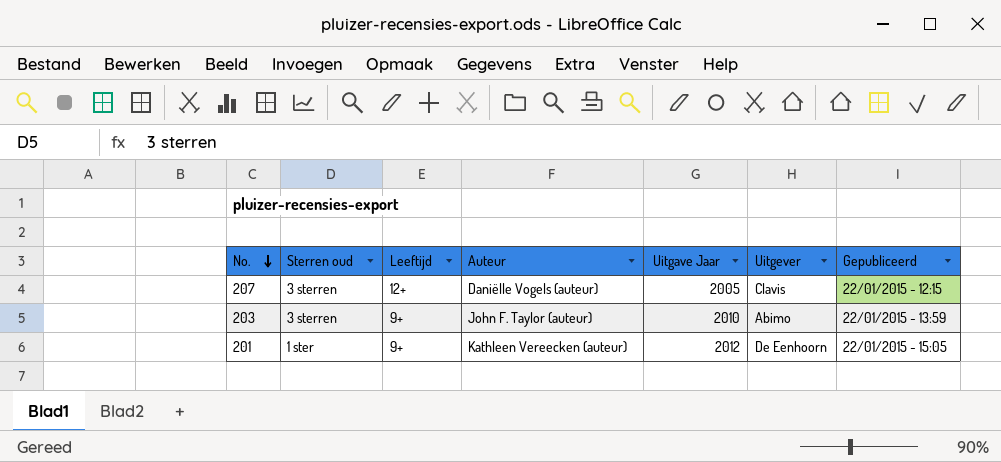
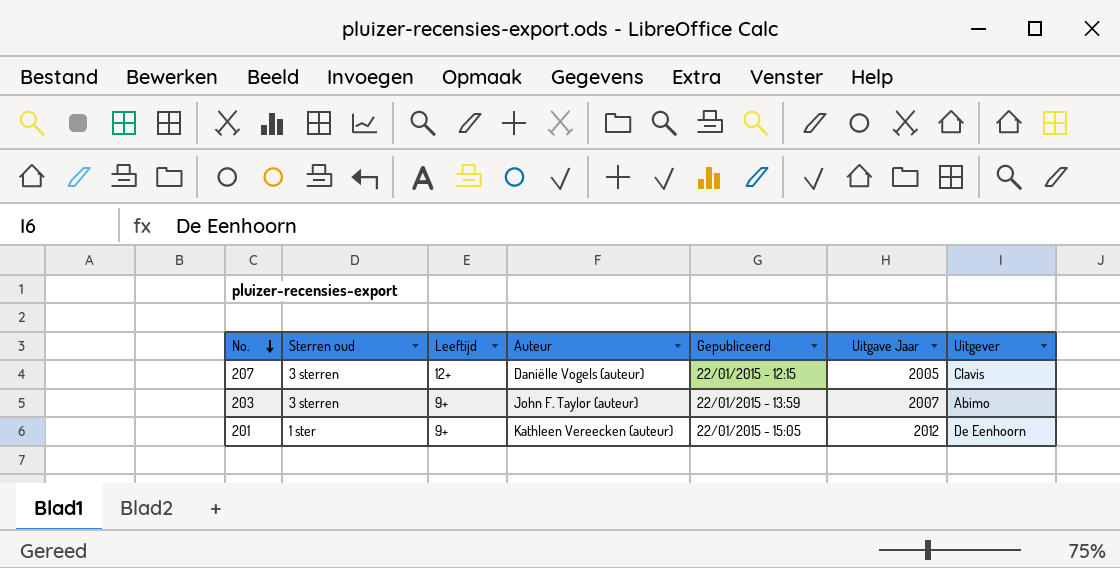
column Gepubliceerd | position: 7 -> 5
203 | Uitgave Jaar: 2010 -> 2007

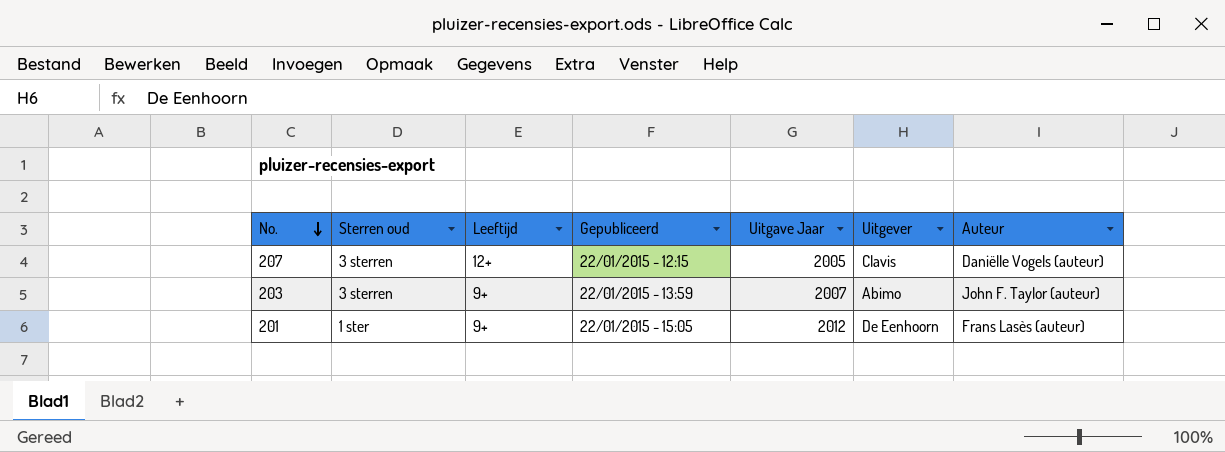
column Auteur | position: 4 -> 7
201 | Auteur: Kathleen Vereecken (auteur) -> Frans Lasès (auteur)

